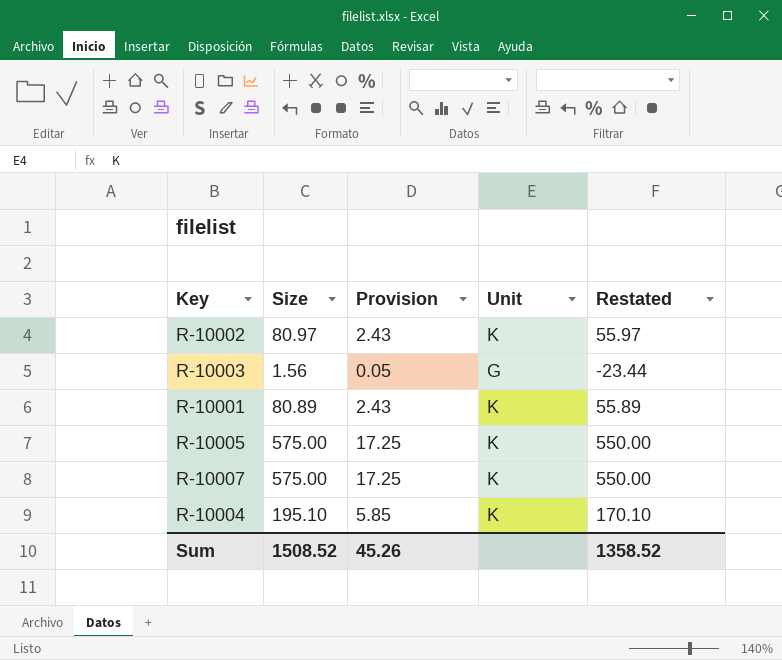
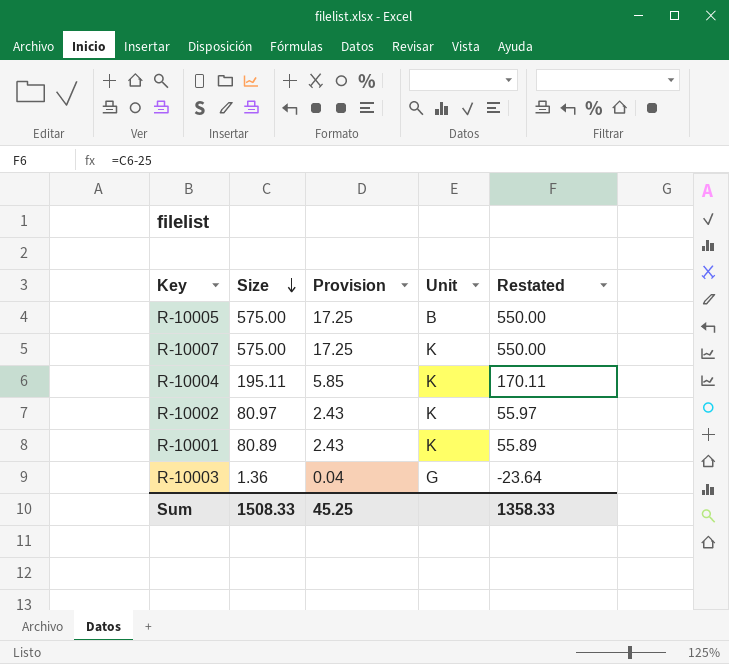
row order: none -> Size descending
R-10005 | Unit: K -> B
R-10004 | Size: 195.10 -> 195.11
R-10004 | Restated: 170.10 -> 170.11
R-10003 | Size: 1.56 -> 1.36
R-10003 | Provision: 0.05 -> 0.04
R-10003 | Restated: -23.44 -> -23.64
Sum | Size: 1508.52 -> 1508.33
Sum | Provision: 45.26 -> 45.25
Sum | Restated: 1358.52 -> 1358.33

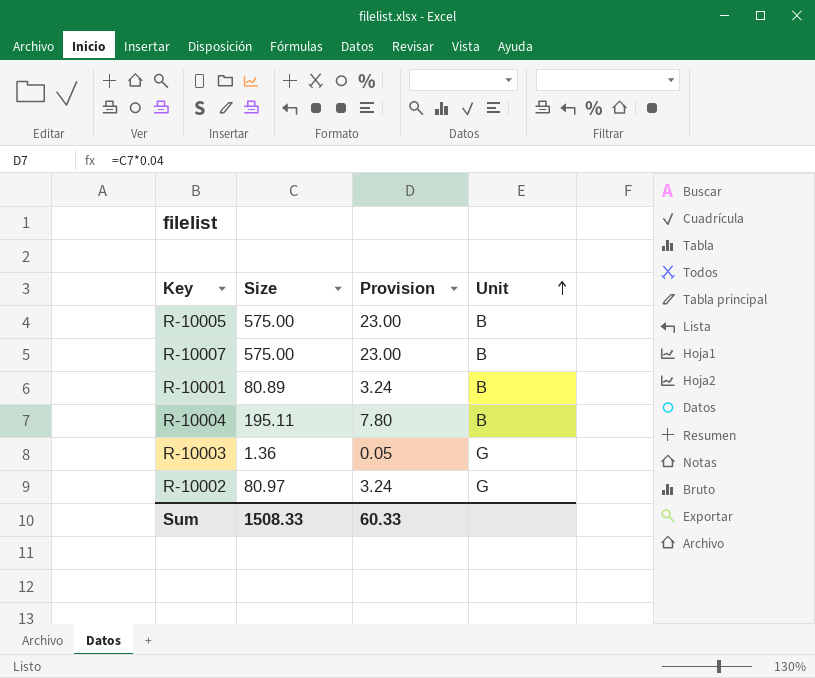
row order: Size descending -> Unit ascending
column Restated | formula: [Size] - 25 -> none
column Provision | formula: [Size] * 0.03 -> [Size] * 0.04
R-10007 | Unit: K -> B
R-10001 | Unit: K -> B
R-10004 | Unit: K -> B
R-10002 | Unit: K -> G
Sum | Provision: 45.25 -> 60.33

